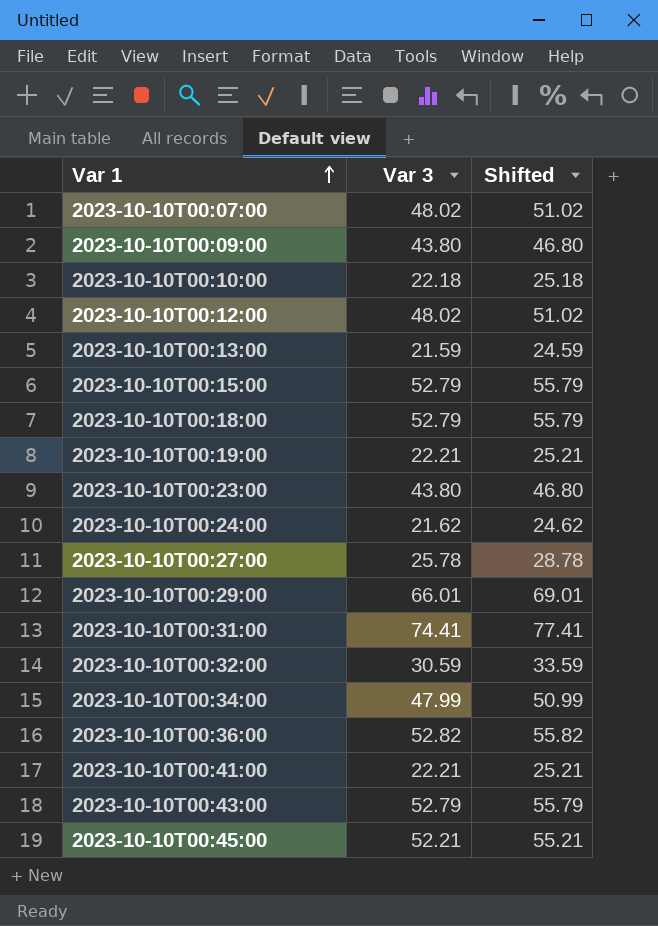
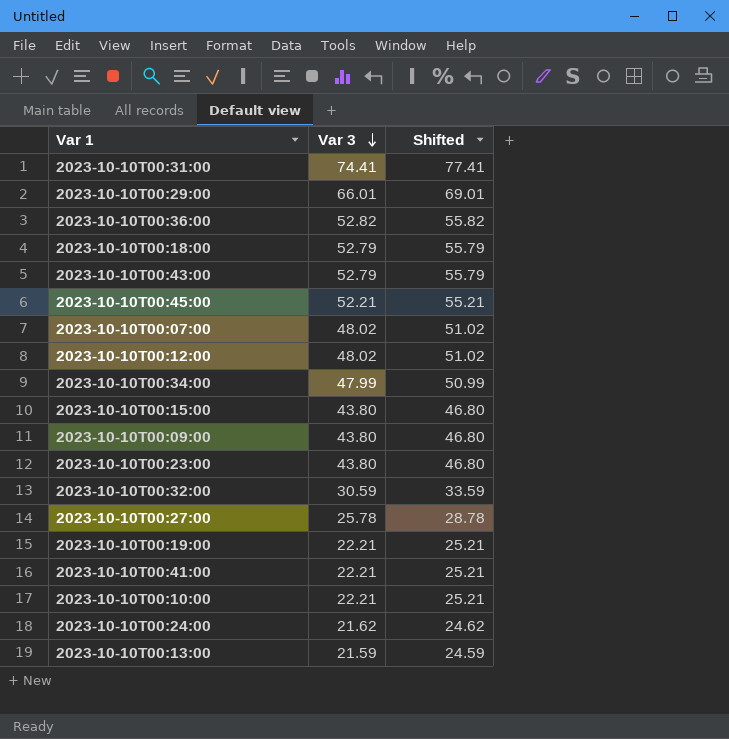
row order: Var 1 ascending -> Var 3 descending
2023-10-10T00:15:00 | Var 3: 52.79 -> 43.80
2023-10-10T00:15:00 | Shifted: 55.79 -> 46.80
2023-10-10T00:10:00 | Var 3: 22.18 -> 22.21
2023-10-10T00:10:00 | Shifted: 25.18 -> 25.21

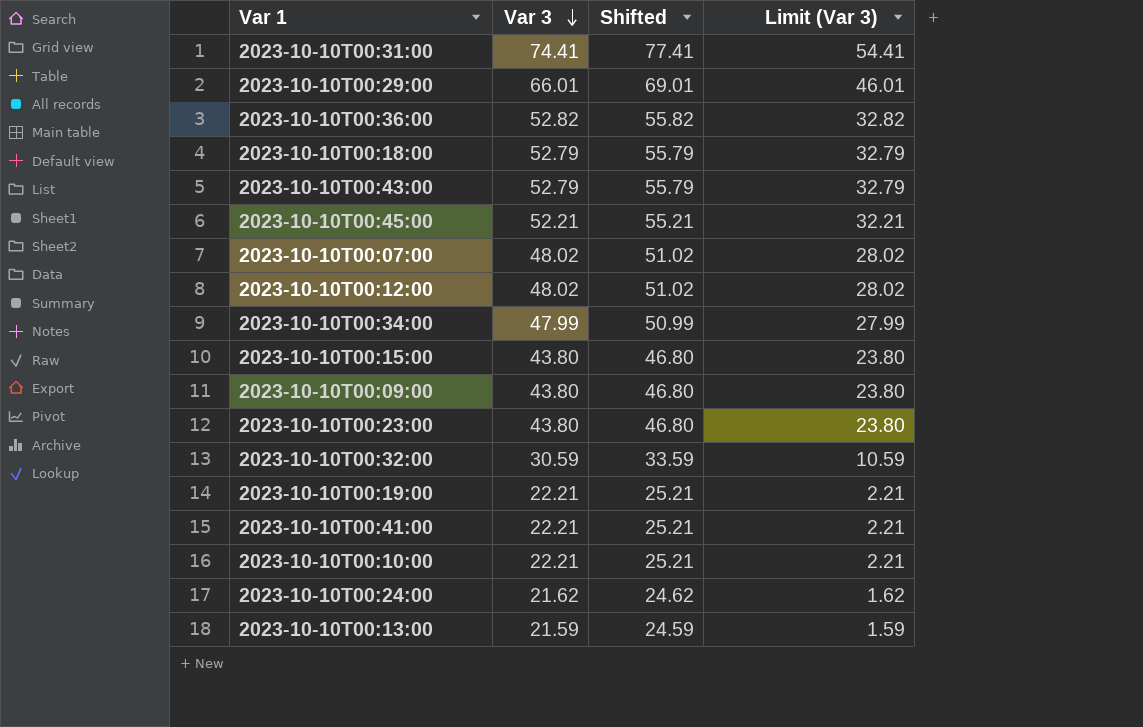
column Limit (Var 3) | formula: none -> [Var 3] - 20
row 2023-10-10T00:27:00: 25.78 | 28.78 -> none

